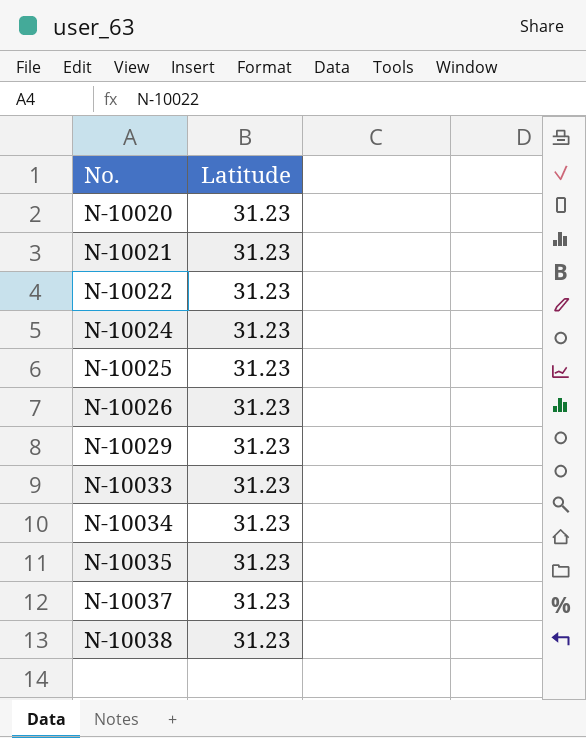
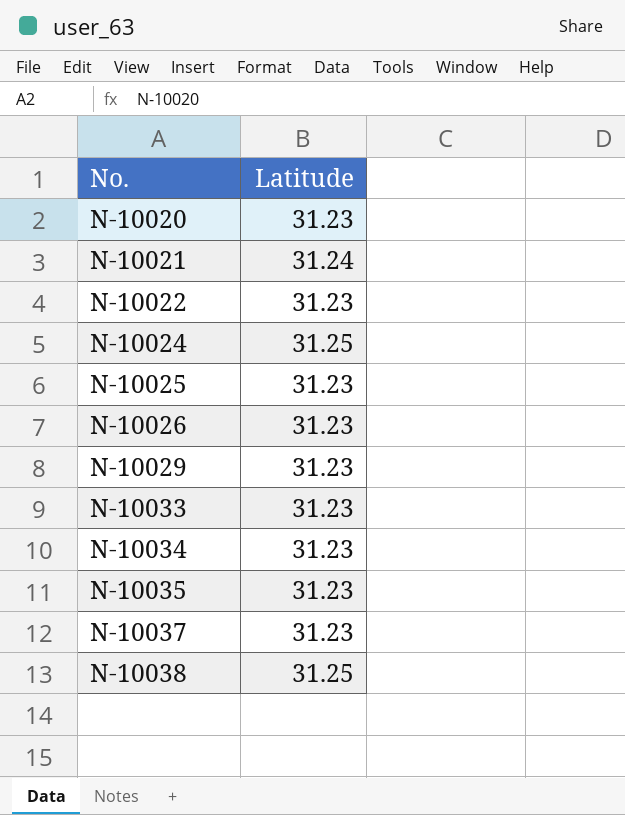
N-10021 | Latitude: 31.23 -> 31.24
N-10024 | Latitude: 31.23 -> 31.25
N-10038 | Latitude: 31.23 -> 31.25

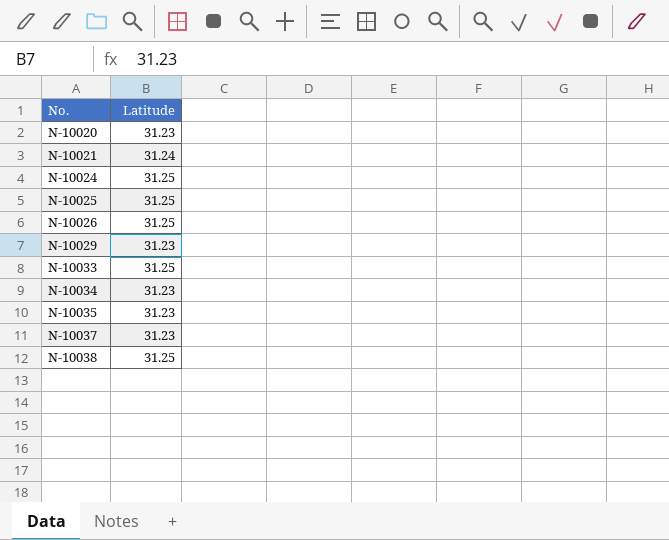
row N-10022: 31.23 -> none
N-10025 | Latitude: 31.23 -> 31.25
N-10026 | Latitude: 31.23 -> 31.25
N-10033 | Latitude: 31.23 -> 31.25

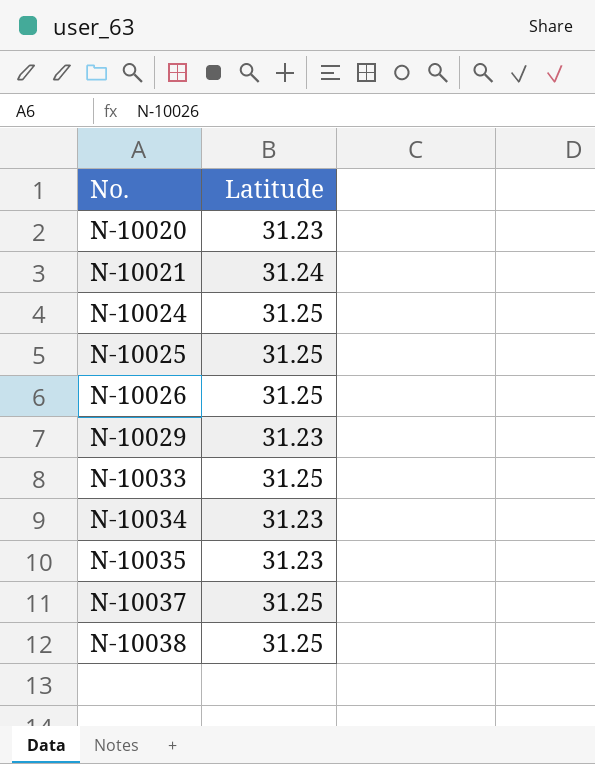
N-10037 | Latitude: 31.23 -> 31.25

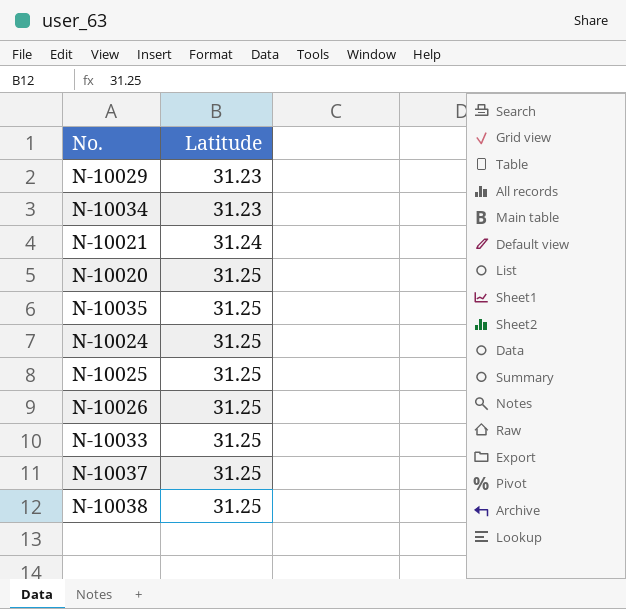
row order: No. ascending -> Latitude ascending
N-10020 | Latitude: 31.23 -> 31.25
N-10035 | Latitude: 31.23 -> 31.25

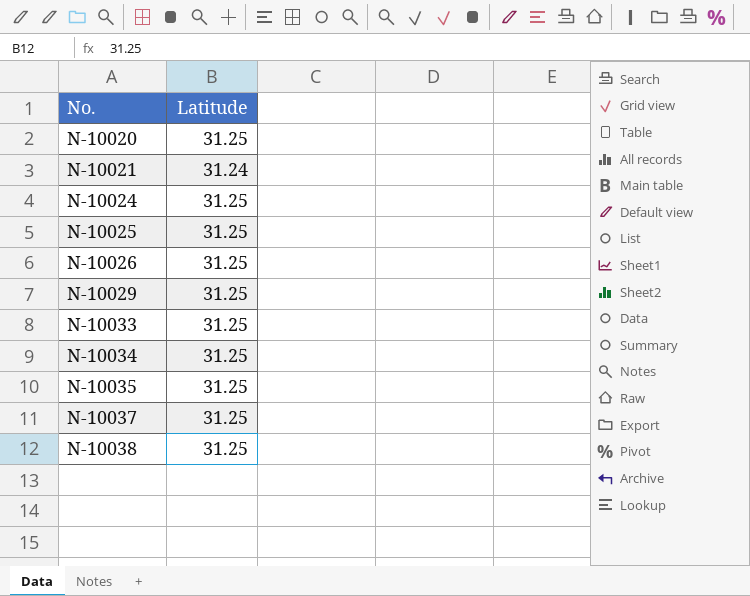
row order: Latitude ascending -> No. ascending
N-10029 | Latitude: 31.23 -> 31.25
N-10034 | Latitude: 31.23 -> 31.25

